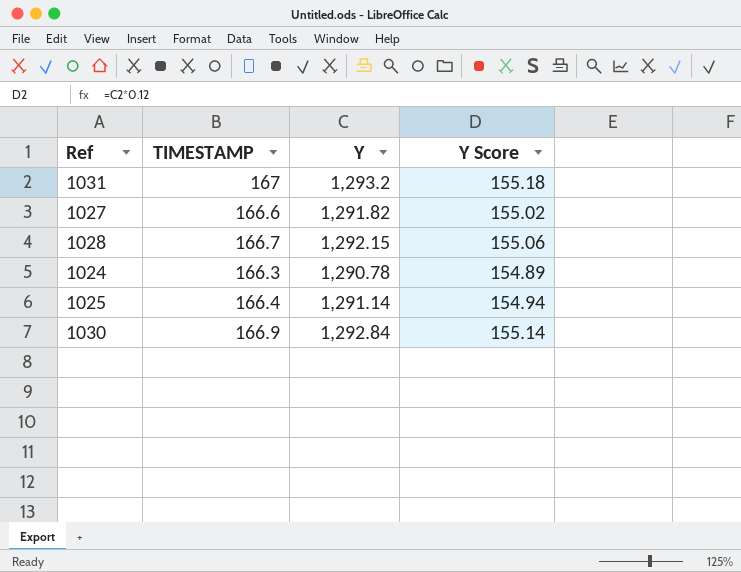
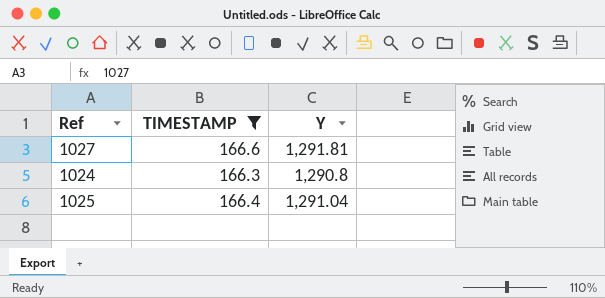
filter: none -> TIMESTAMP <= 166.6
column Y Score | formula: [Y] * 0.12 -> none
1027 | Y: 1,291.82 -> 1,291.81
1024 | Y: 1,290.78 -> 1,290.8
1025 | Y: 1,291.14 -> 1,291.04

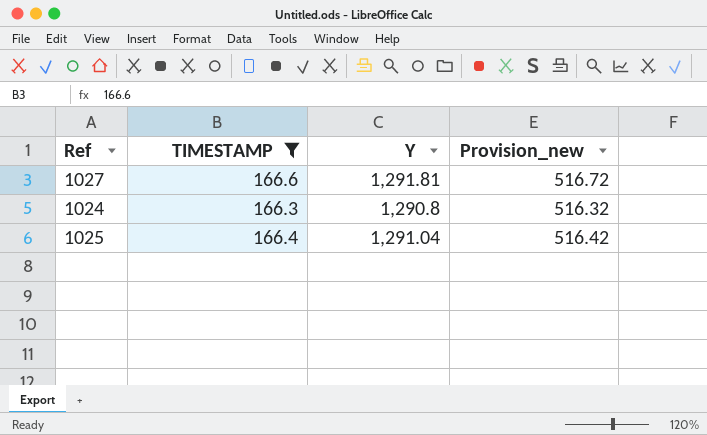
column Provision_new | formula: none -> [Y] * 0.4

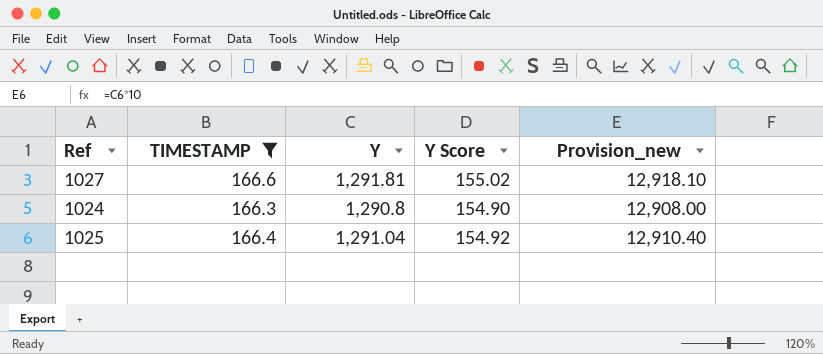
column Y Score | formula: none -> [Y] * 0.12
column Provision_new | formula: [Y] * 0.4 -> [Y] * 10

